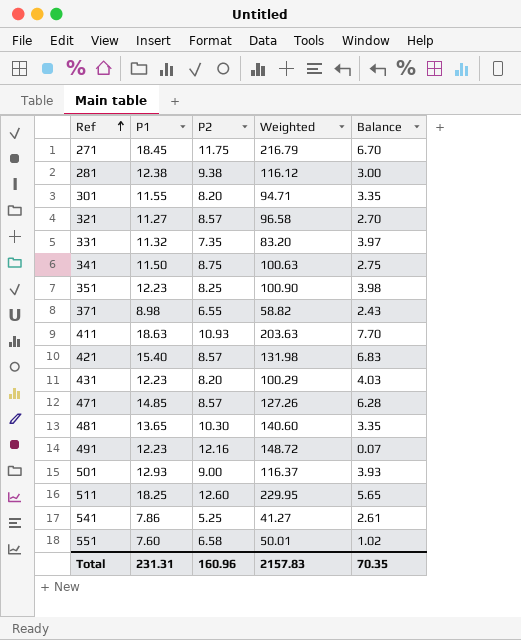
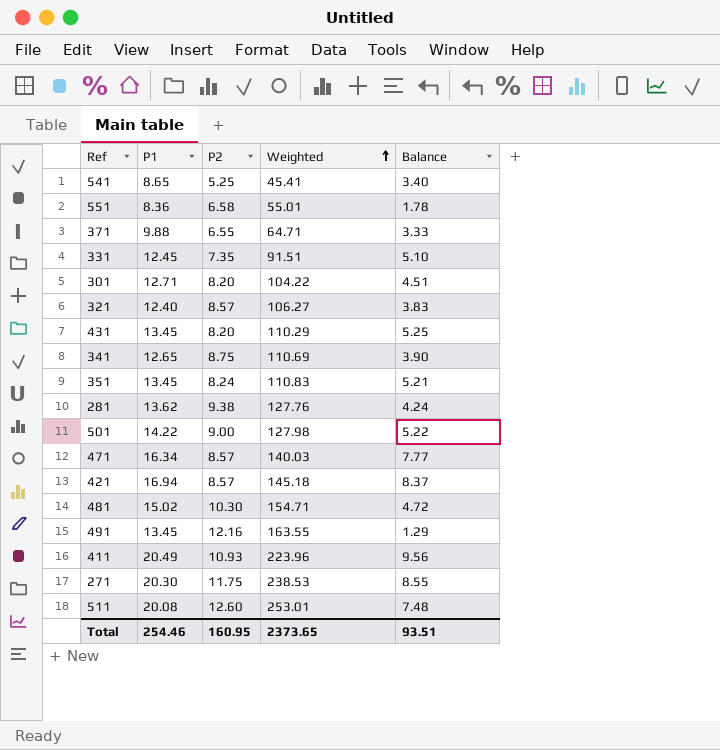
row order: Ref ascending -> Weighted ascending
541 | P1: 7.86 -> 8.65
541 | Weighted: 41.27 -> 45.41
541 | Balance: 2.61 -> 3.40
551 | P1: 7.60 -> 8.36
551 | Weighted: 50.01 -> 55.01
551 | Balance: 1.02 -> 1.78
371 | P1: 8.98 -> 9.88
371 | Weighted: 58.82 -> 64.71
371 | Balance: 2.43 -> 3.33
331 | P1: 11.32 -> 12.45
331 | Weighted: 83.20 -> 91.51
331 | Balance: 3.97 -> 5.10
301 | P1: 11.55 -> 12.71
301 | Weighted: 94.71 -> 104.22
301 | Balance: 3.35 -> 4.51
321 | P1: 11.27 -> 12.40
321 | Weighted: 96.58 -> 106.27
321 | Balance: 2.70 -> 3.83
431 | P1: 12.23 -> 13.45
431 | Weighted: 100.29 -> 110.29
431 | Balance: 4.03 -> 5.25
341 | P1: 11.50 -> 12.65
341 | Weighted: 100.63 -> 110.69
341 | Balance: 2.75 -> 3.90
351 | P1: 12.23 -> 13.45
351 | P2: 8.25 -> 8.24
351 | Weighted: 100.90 -> 110.83
351 | Balance: 3.98 -> 5.21
281 | P1: 12.38 -> 13.62
281 | Weighted: 116.12 -> 127.76
281 | Balance: 3.00 -> 4.24
501 | P1: 12.93 -> 14.22
501 | Weighted: 116.37 -> 127.98
501 | Balance: 3.93 -> 5.22
471 | P1: 14.85 -> 16.34
471 | Weighted: 127.26 -> 140.03
471 | Balance: 6.28 -> 7.77
421 | P1: 15.40 -> 16.94
421 | Weighted: 131.98 -> 145.18
421 | Balance: 6.83 -> 8.37
481 | P1: 13.65 -> 15.02
481 | Weighted: 140.60 -> 154.71
481 | Balance: 3.35 -> 4.72
491 | P1: 12.23 -> 13.45
491 | Weighted: 148.72 -> 163.55
491 | Balance: 0.07 -> 1.29
411 | P1: 18.63 -> 20.49
411 | Weighted: 203.63 -> 223.96
411 | Balance: 7.70 -> 9.56
271 | P1: 18.45 -> 20.30
271 | Weighted: 216.79 -> 238.53
271 | Balance: 6.70 -> 8.55
511 | P1: 18.25 -> 20.08
511 | Weighted: 229.95 -> 253.01
511 | Balance: 5.65 -> 7.48
Total | P1: 231.31 -> 254.46
Total | P2: 160.96 -> 160.95
Total | Weighted: 2157.83 -> 2373.65
Total | Balance: 70.35 -> 93.51

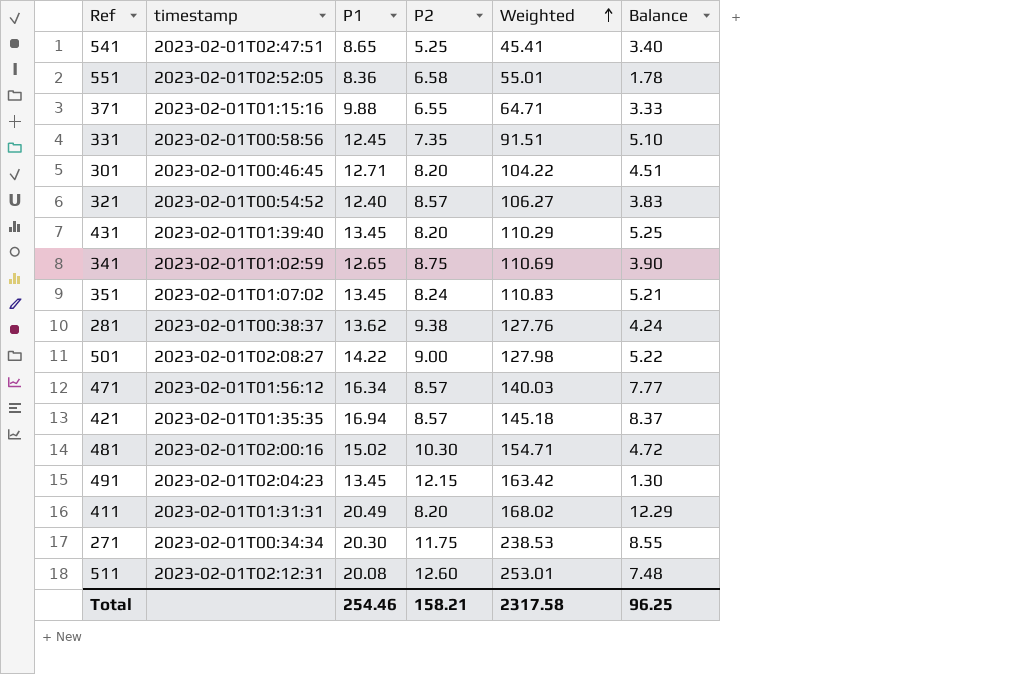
column timestamp | position: none -> 2
491 | P2: 12.16 -> 12.15
491 | Weighted: 163.55 -> 163.42
491 | Balance: 1.29 -> 1.30
411 | P2: 10.93 -> 8.20
411 | Weighted: 223.96 -> 168.02
411 | Balance: 9.56 -> 12.29
Total | P2: 160.95 -> 158.21
Total | Weighted: 2373.65 -> 2317.58
Total | Balance: 93.51 -> 96.25

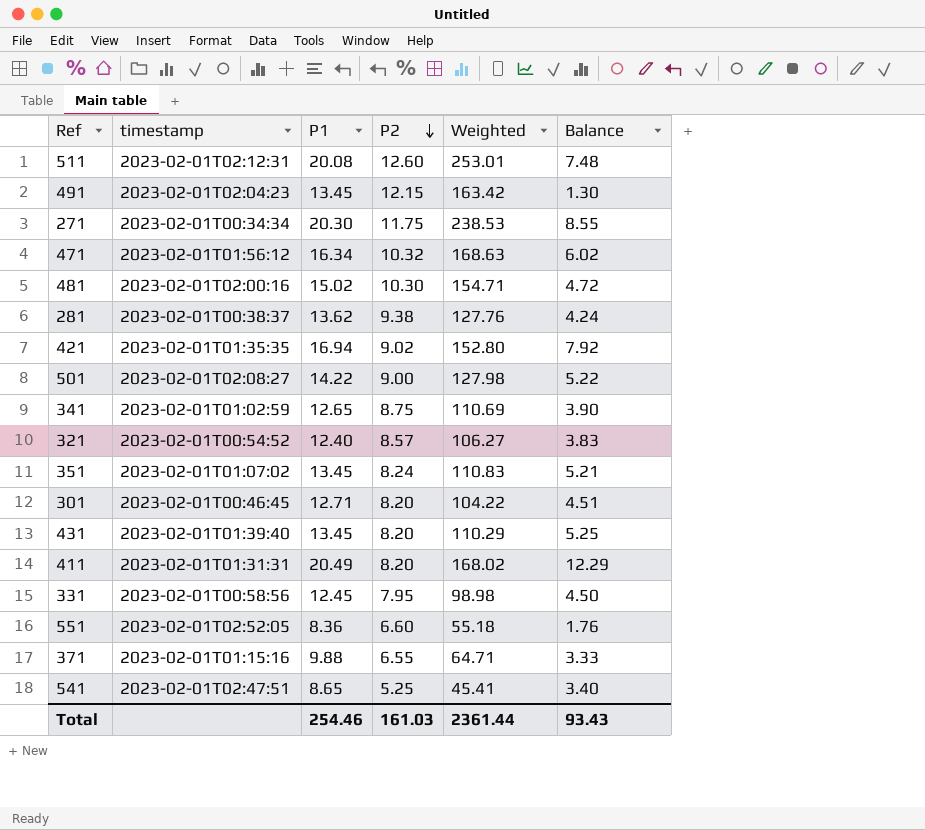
row order: Weighted ascending -> P2 descending
471 | P2: 8.57 -> 10.32
471 | Weighted: 140.03 -> 168.63
471 | Balance: 7.77 -> 6.02
421 | P2: 8.57 -> 9.02
421 | Weighted: 145.18 -> 152.80
421 | Balance: 8.37 -> 7.92
331 | P2: 7.35 -> 7.95
331 | Weighted: 91.51 -> 98.98
331 | Balance: 5.10 -> 4.50
551 | P2: 6.58 -> 6.60
551 | Weighted: 55.01 -> 55.18
551 | Balance: 1.78 -> 1.76
Total | P2: 158.21 -> 161.03
Total | Weighted: 2317.58 -> 2361.44
Total | Balance: 96.25 -> 93.43

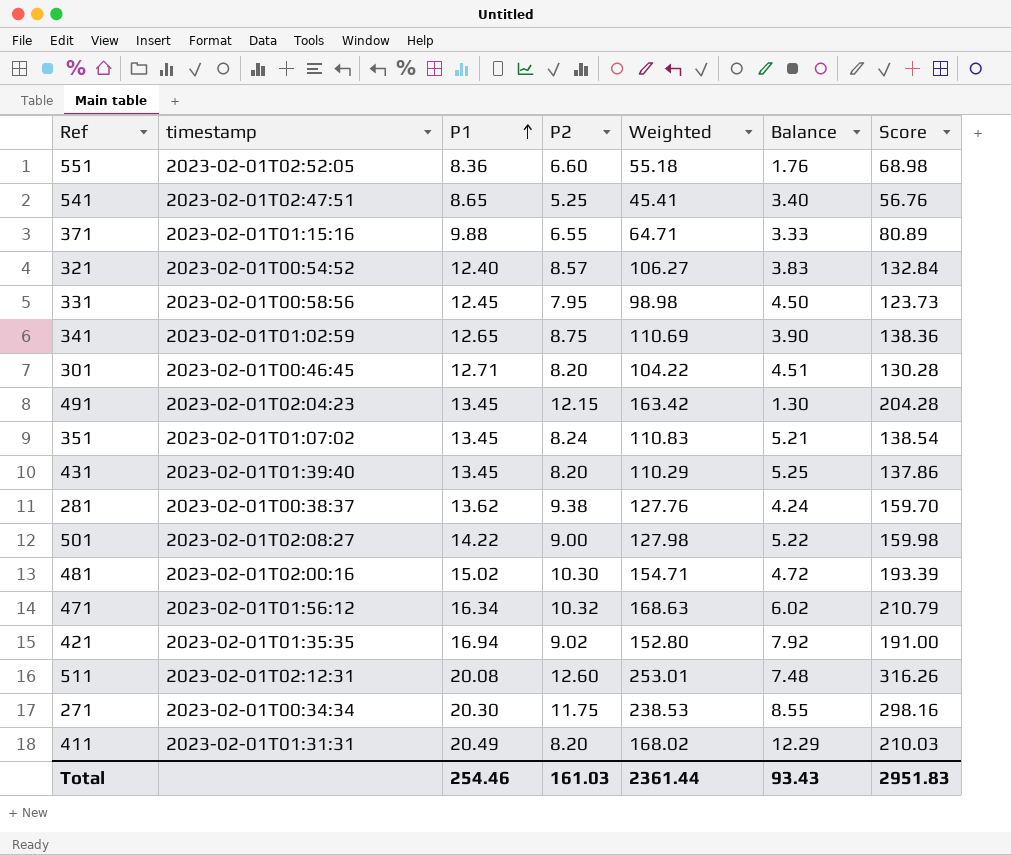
row order: P2 descending -> P1 ascending
column Score | formula: none -> [Weighted] * 1.25

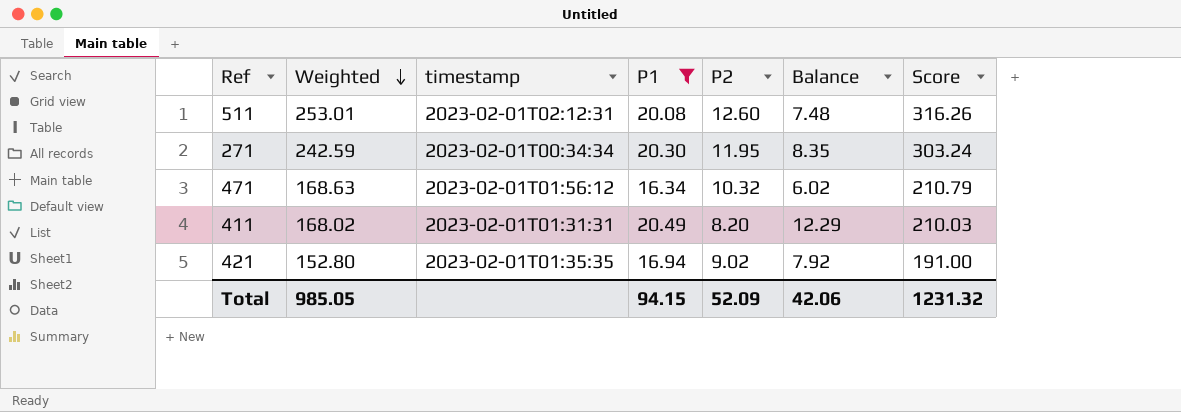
filter: none -> P1 >= 16.34
row order: P1 ascending -> Weighted descending
column Weighted | position: 5 -> 2
271 | Weighted: 238.53 -> 242.59
271 | P2: 11.75 -> 11.95
271 | Balance: 8.55 -> 8.35
271 | Score: 298.16 -> 303.24
Total | Weighted: 2361.44 -> 985.05
Total | P1: 254.46 -> 94.15
Total | P2: 161.03 -> 52.09
Total | Balance: 93.43 -> 42.06
Total | Score: 2951.83 -> 1231.32

